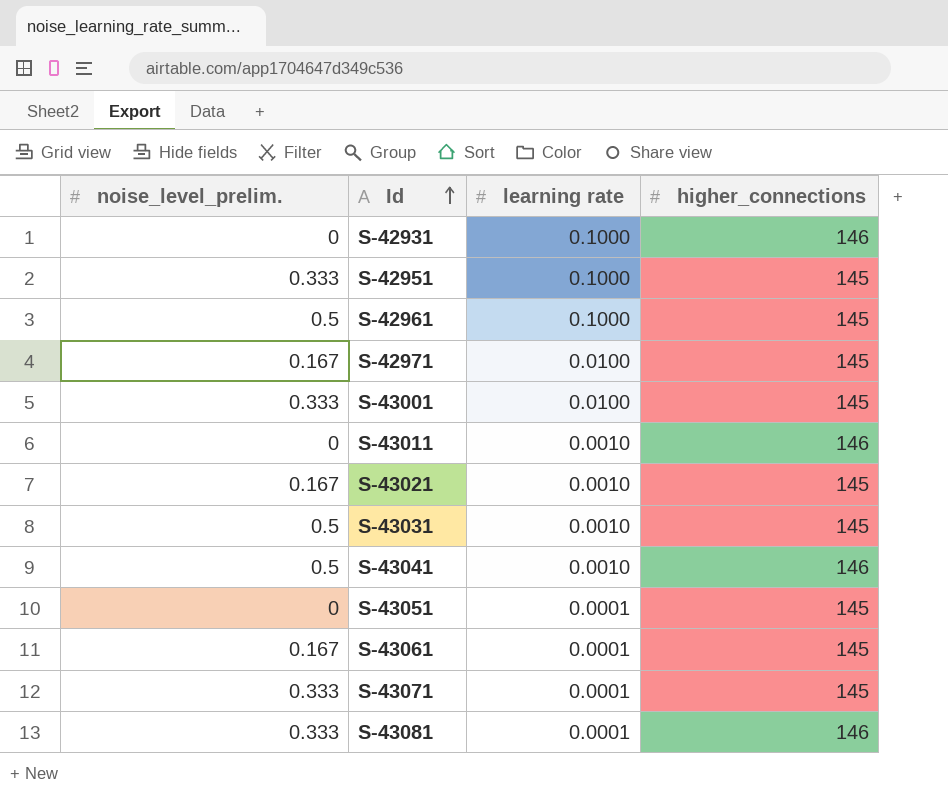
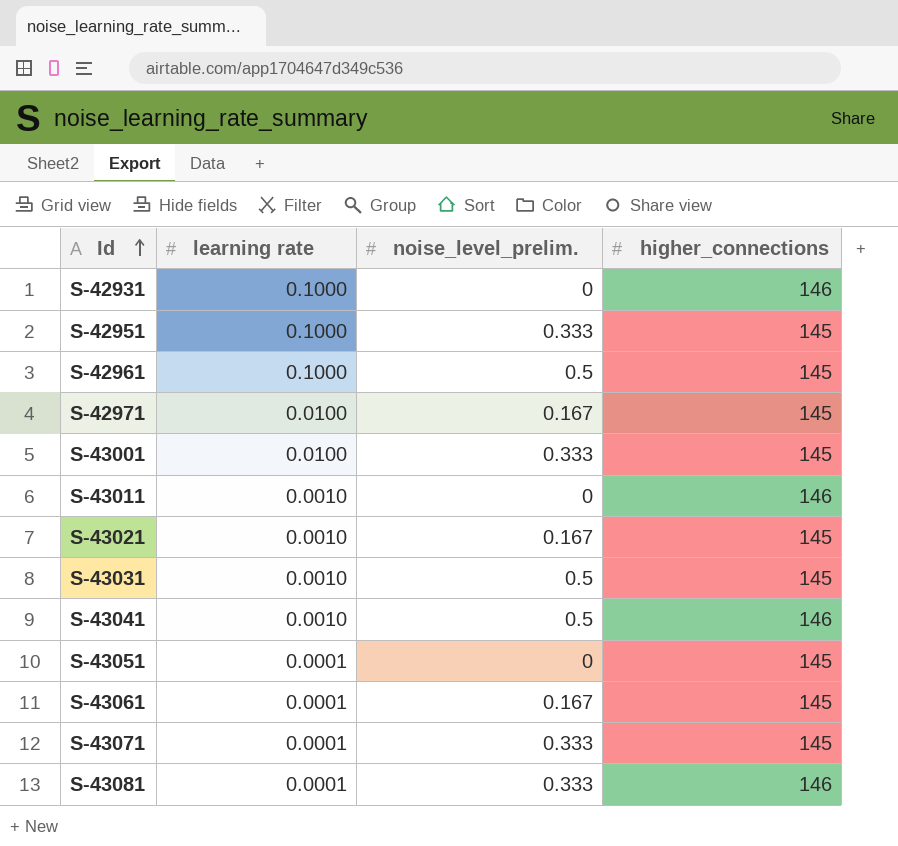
column noise_level_prelim. | position: 1 -> 3

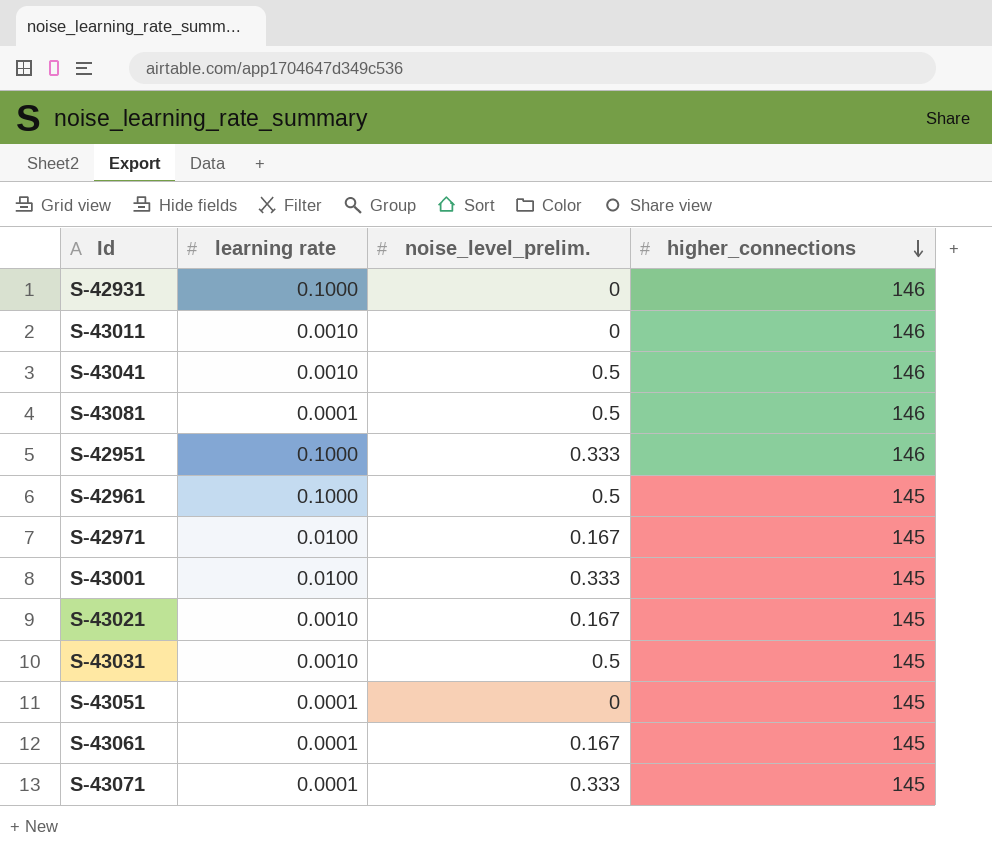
row order: Id ascending -> higher_connections descending
S-43081 | noise_level_prelim.: 0.333 -> 0.5
S-42951 | higher_connections: 145 -> 146

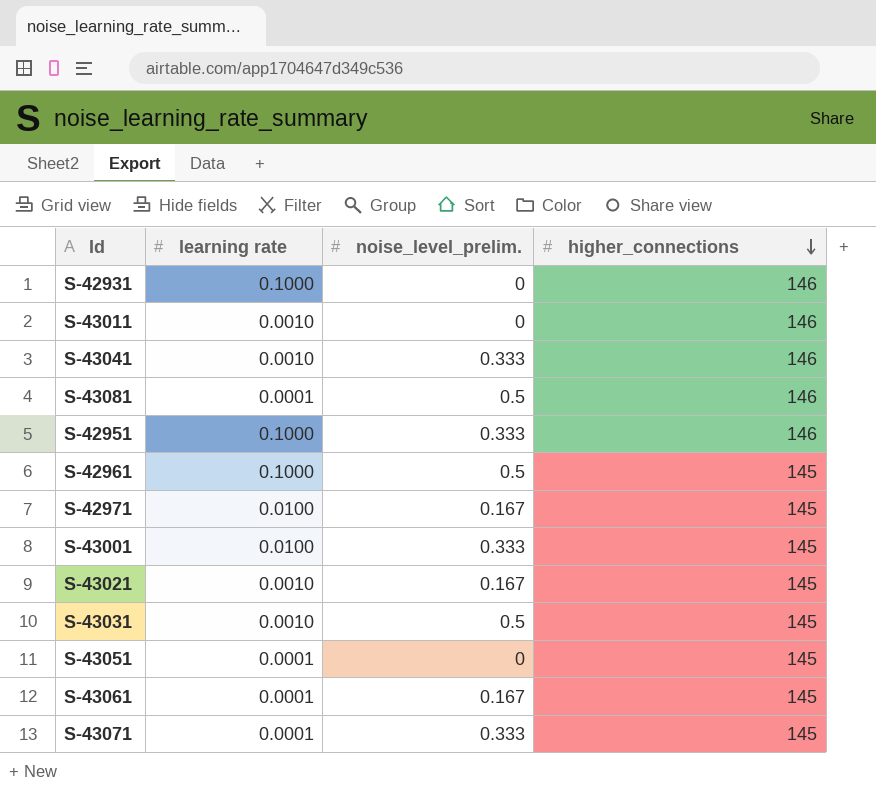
S-43041 | noise_level_prelim.: 0.5 -> 0.333

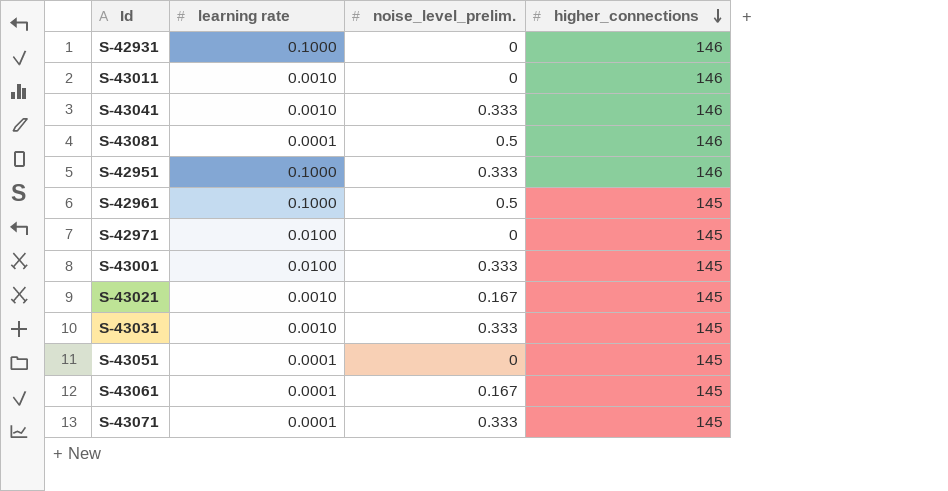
S-42971 | noise_level_prelim.: 0.167 -> 0
S-43031 | noise_level_prelim.: 0.5 -> 0.333

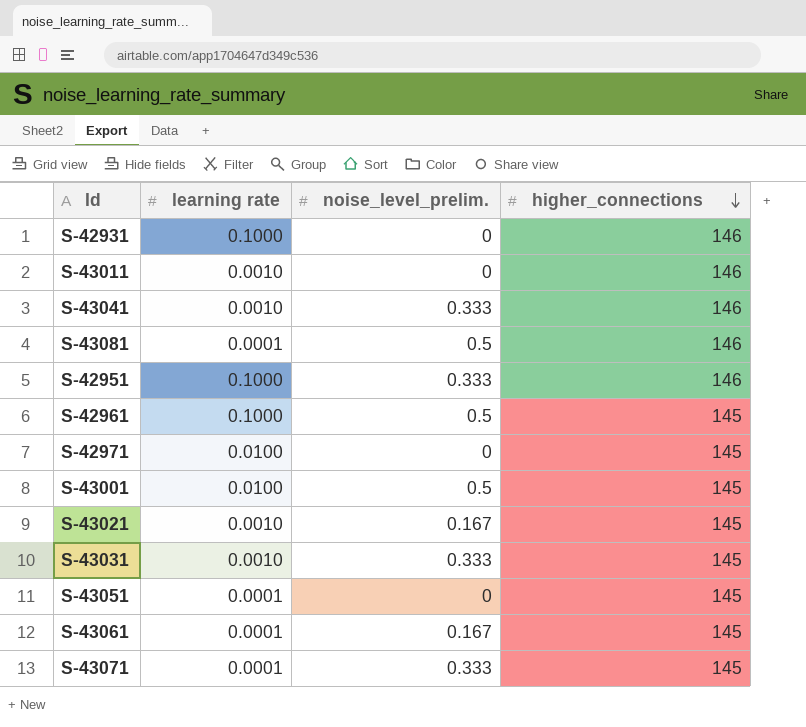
S-43001 | noise_level_prelim.: 0.333 -> 0.5

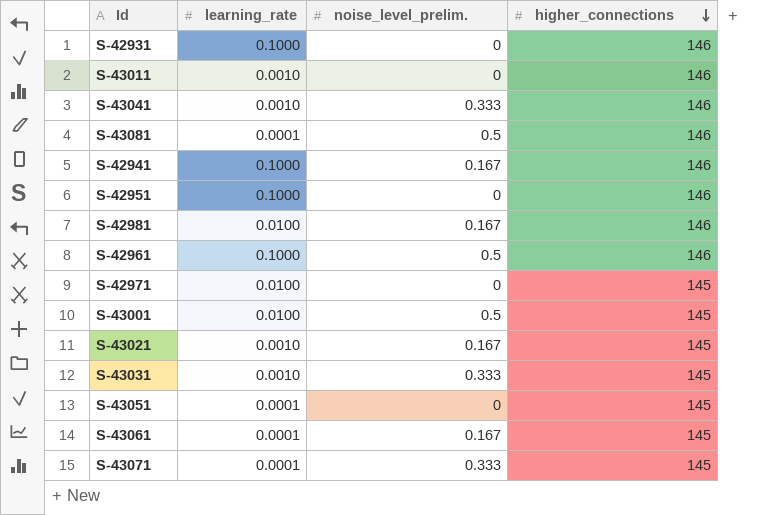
column name: learning rate -> learning_rate
row S-42941: none -> 0.1000 | 0.167 | 146
S-42951 | noise_level_prelim.: 0.333 -> 0
row S-42981: none -> 0.0100 | 0.167 | 146
S-42961 | higher_connections: 145 -> 146

